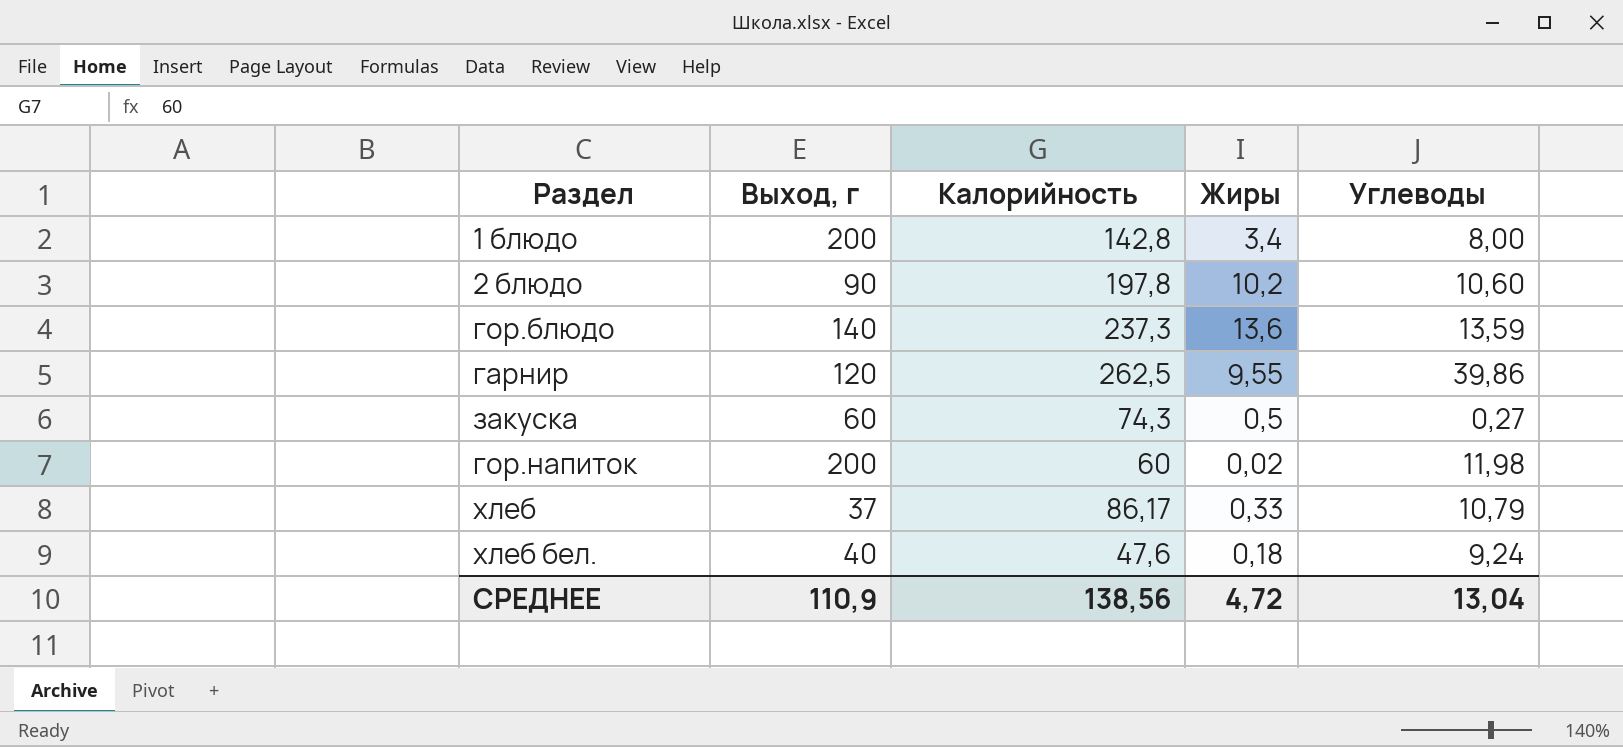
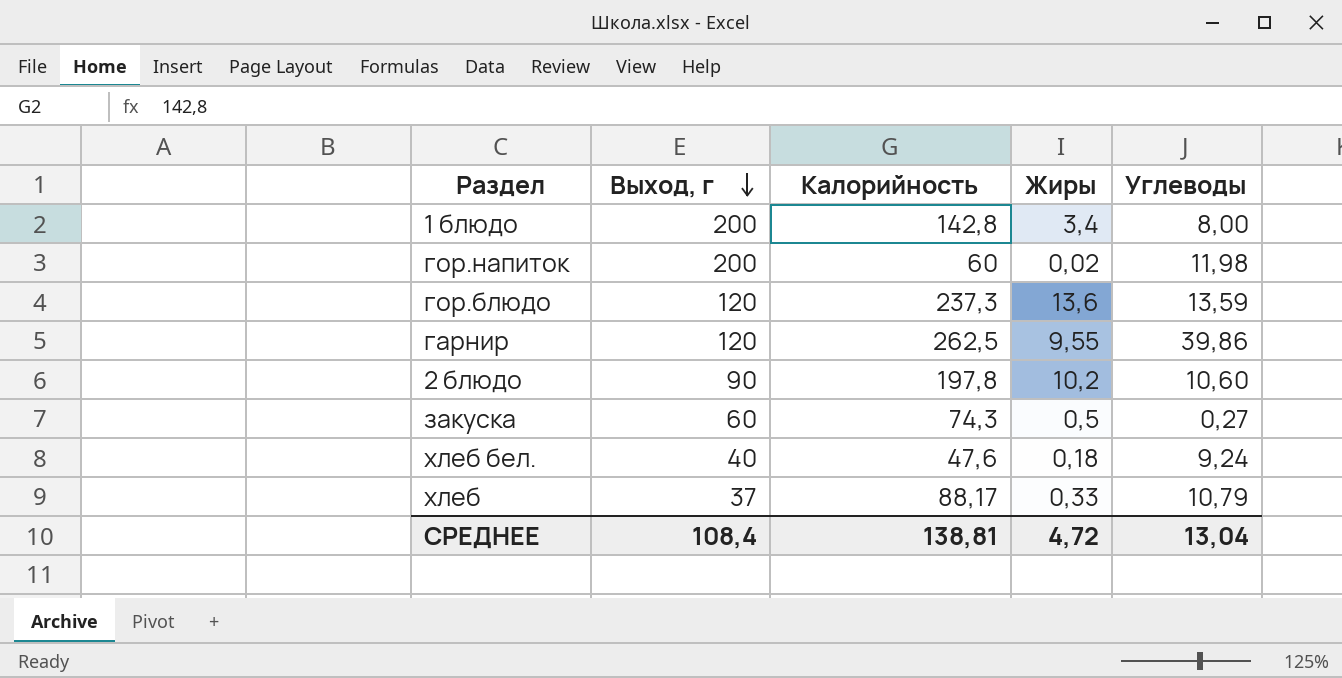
row order: none -> Выход, г descending
гор.блюдо | Выход, г: 140 -> 120
хлеб | Калорийность: 86,17 -> 88,17
СРЕДНЕЕ | Выход, г: 110,9 -> 108,4
СРЕДНЕЕ | Калорийность: 138,56 -> 138,81

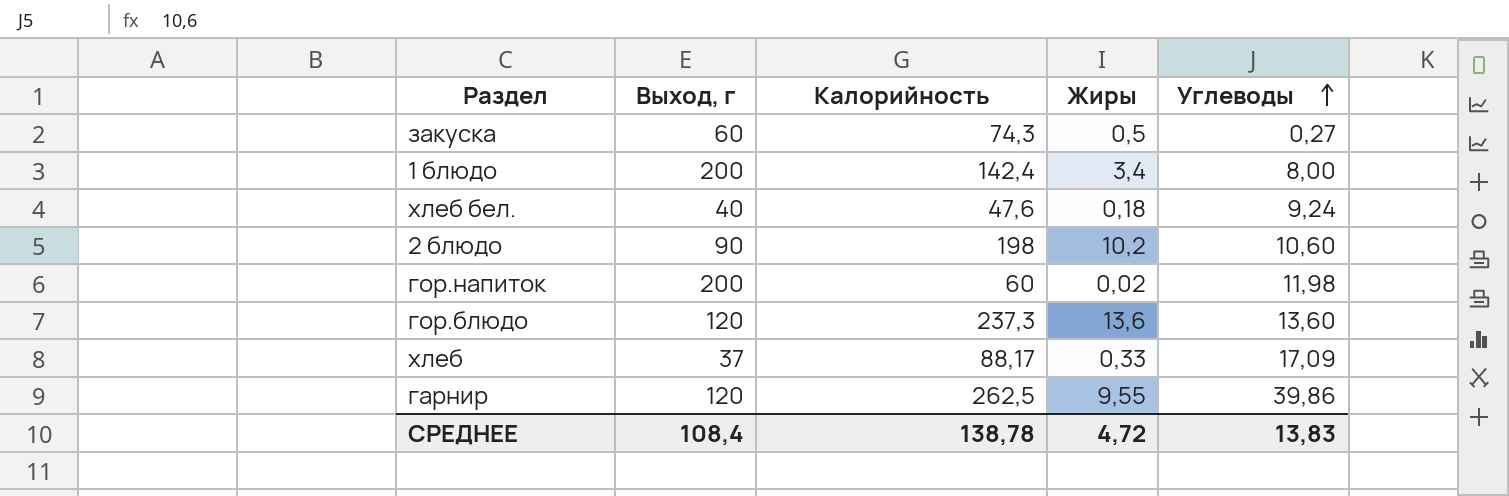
row order: Выход, г descending -> Углеводы ascending
1 блюдо | Калорийность: 142,8 -> 142,4
2 блюдо | Калорийность: 197,8 -> 198
гор.блюдо | Углеводы: 13,59 -> 13,60
хлеб | Углеводы: 10,79 -> 17,09
СРЕДНЕЕ | Калорийность: 138,81 -> 138,78
СРЕДНЕЕ | Углеводы: 13,04 -> 13,83

